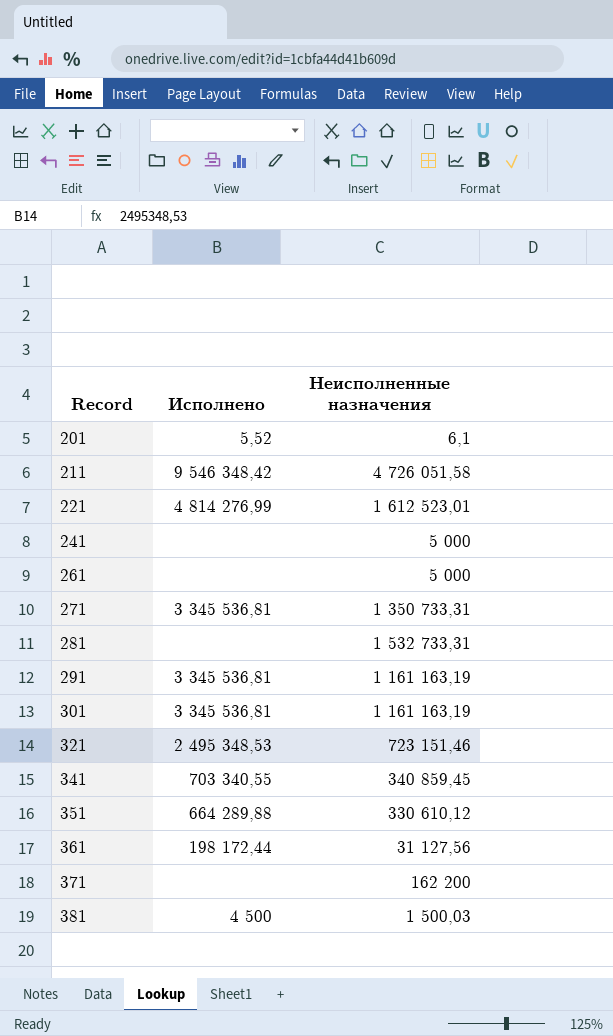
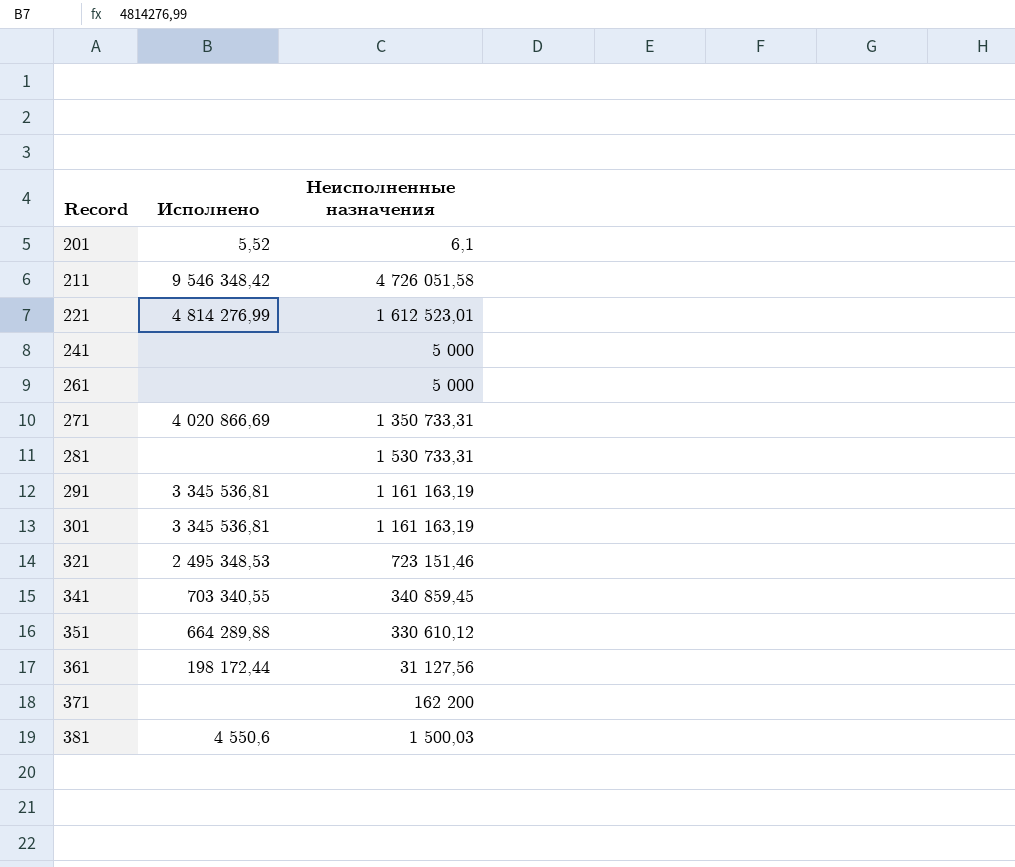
271 | Исполнено: 3 345 536,81 -> 4 020 866,69
281 | Неисполненные назначения: 1 532 733,31 -> 1 530 733,31
381 | Исполнено: 4 500 -> 4 550,6

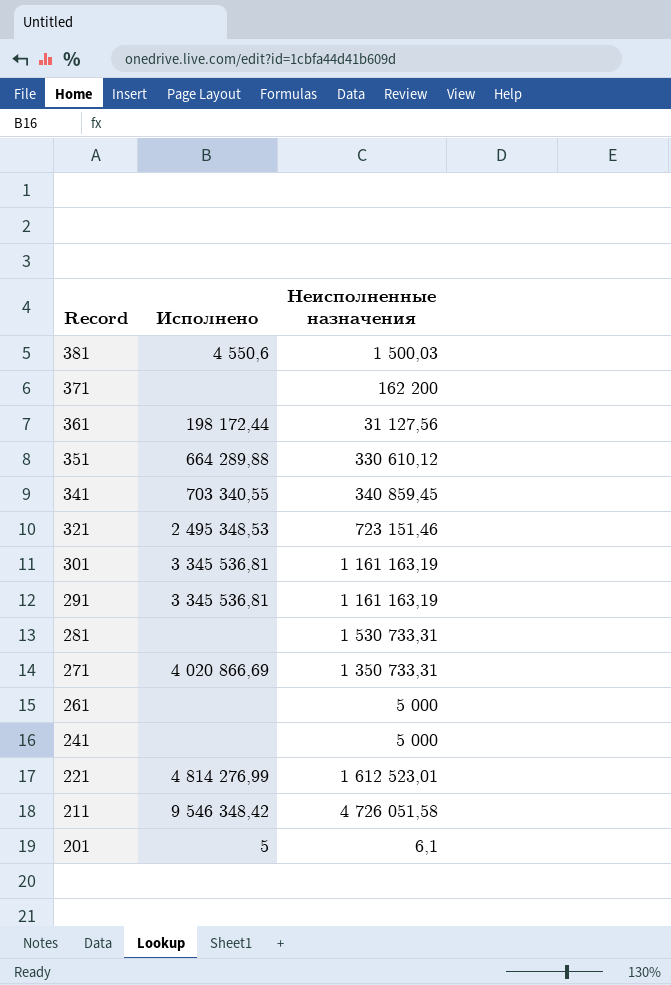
row order: Record ascending -> Record descending
201 | Исполнено: 5,52 -> 5

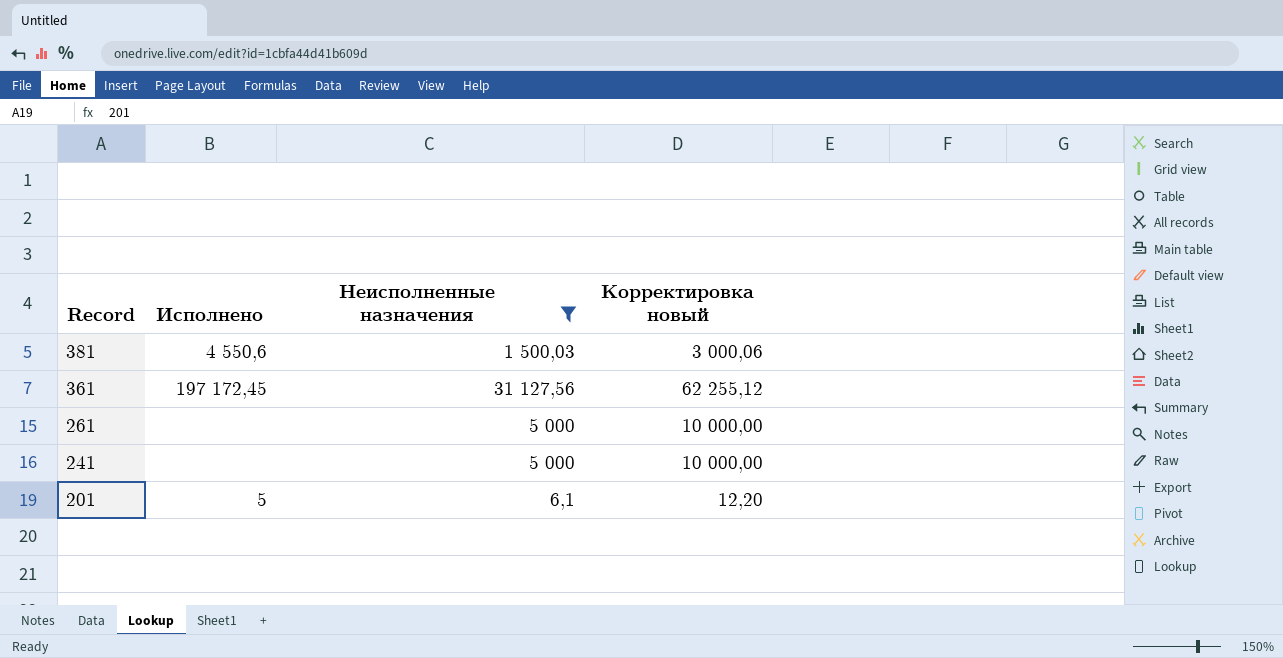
filter: none -> Неисполненные назначения <= 31 127,56
column Корректировка новый | formula: none -> [Неисполненные назначения] * 2
361 | Исполнено: 198 172,44 -> 197 172,45

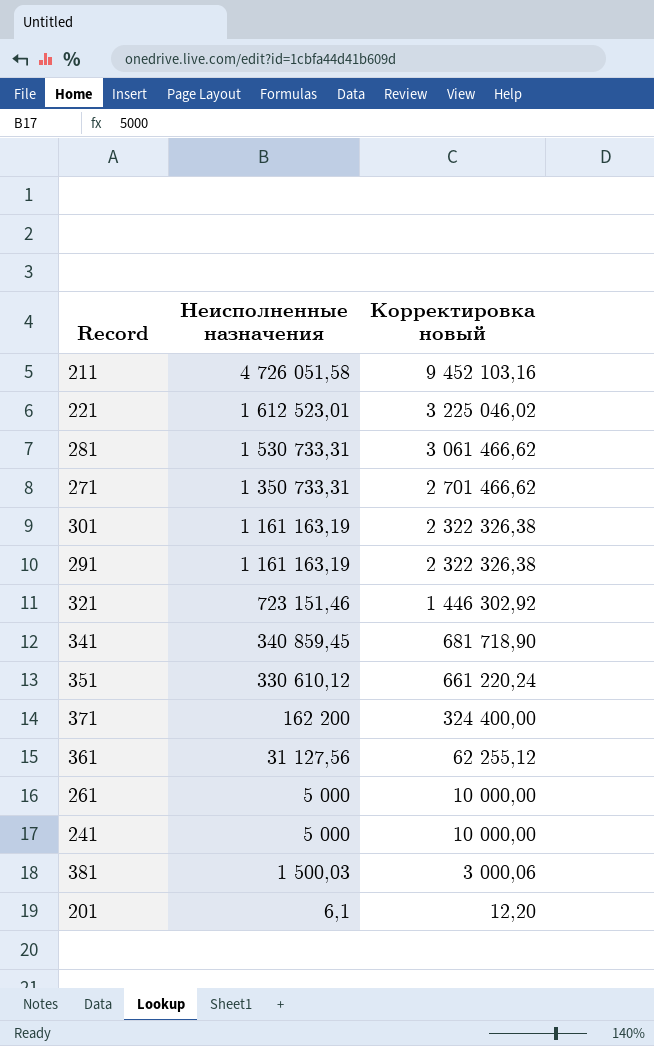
filter: Неисполненные назначения <= 31 127,56 -> none
row order: Record descending -> Неисполненные назначения descending
column Исполнено | position: 2 -> none

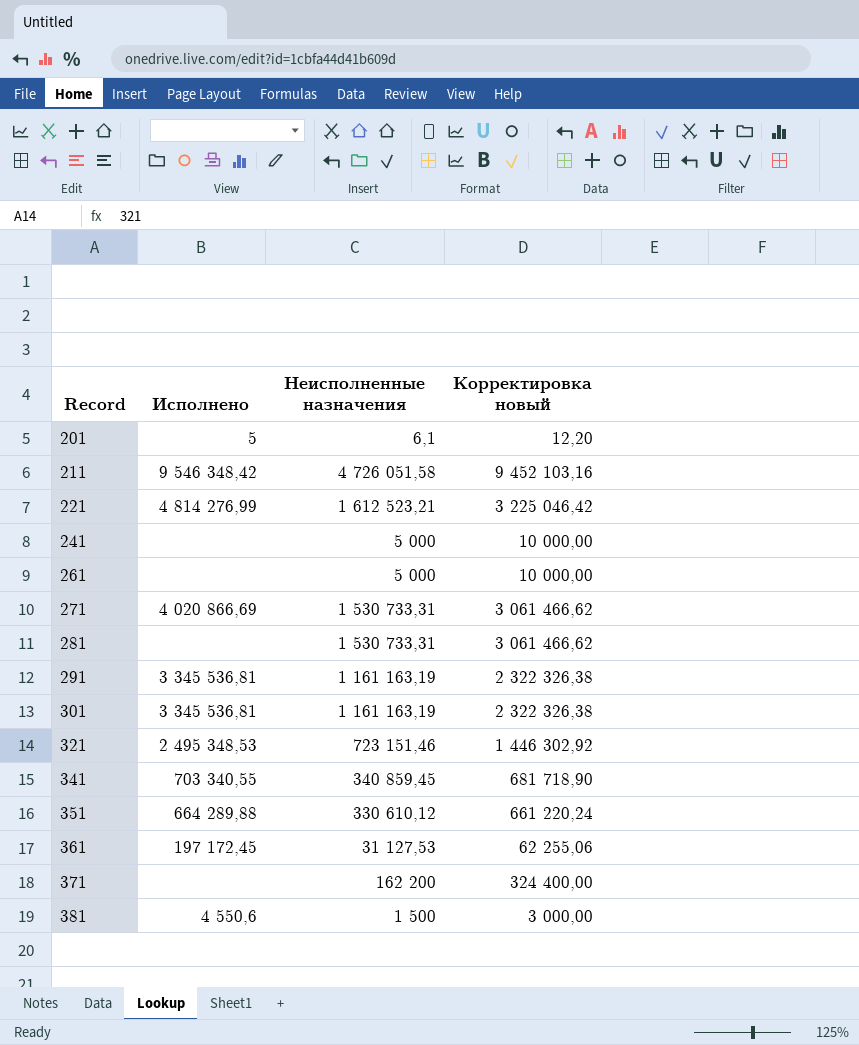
row order: Неисполненные назначения descending -> Record ascending
column Исполнено | position: none -> 2
221 | Неисполненные назначения: 1 612 523,01 -> 1 612 523,21
221 | Корректировка новый: 3 225 046,02 -> 3 225 046,42
271 | Неисполненные назначения: 1 350 733,31 -> 1 530 733,31
271 | Корректировка новый: 2 701 466,62 -> 3 061 466,62
361 | Неисполненные назначения: 31 127,56 -> 31 127,53
361 | Корректировка новый: 62 255,12 -> 62 255,06
381 | Неисполненные назначения: 1 500,03 -> 1 500
381 | Корректировка новый: 3 000,06 -> 3 000,00

